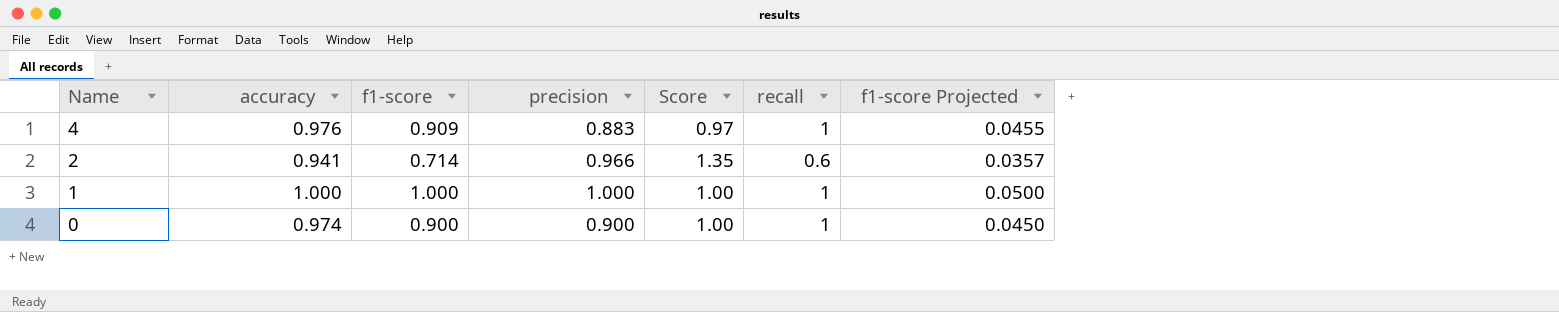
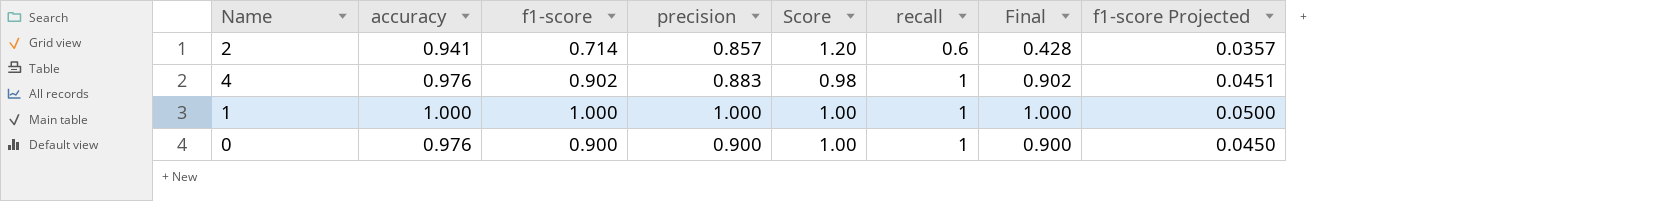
row order: Name descending -> recall ascending
column Final | formula: none -> [f1-score] * [recall]
2 | precision: 0.966 -> 0.857
2 | Score: 1.35 -> 1.20
4 | f1-score: 0.909 -> 0.902
4 | Score: 0.97 -> 0.98
4 | f1-score Projected: 0.0455 -> 0.0451
0 | accuracy: 0.974 -> 0.976

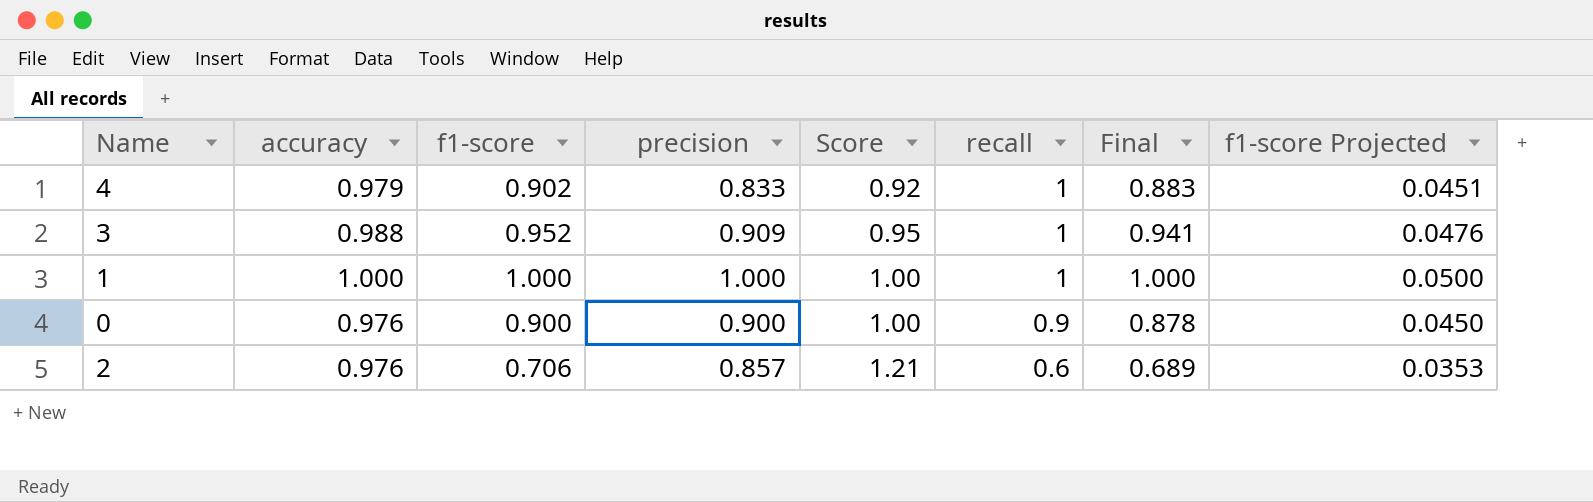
row order: recall ascending -> Score ascending
column Final | formula: [f1-score] * [recall] -> [accuracy] * [f1-score]
4 | accuracy: 0.976 -> 0.979
4 | precision: 0.883 -> 0.833
4 | Score: 0.98 -> 0.92
row 3: none -> 0.988 | 0.952 | 0.909 | 0.95 | 1 | 0.941 | 0.0476
0 | recall: 1 -> 0.9
2 | accuracy: 0.941 -> 0.976
2 | f1-score: 0.714 -> 0.706
2 | Score: 1.20 -> 1.21
2 | f1-score Projected: 0.0357 -> 0.0353

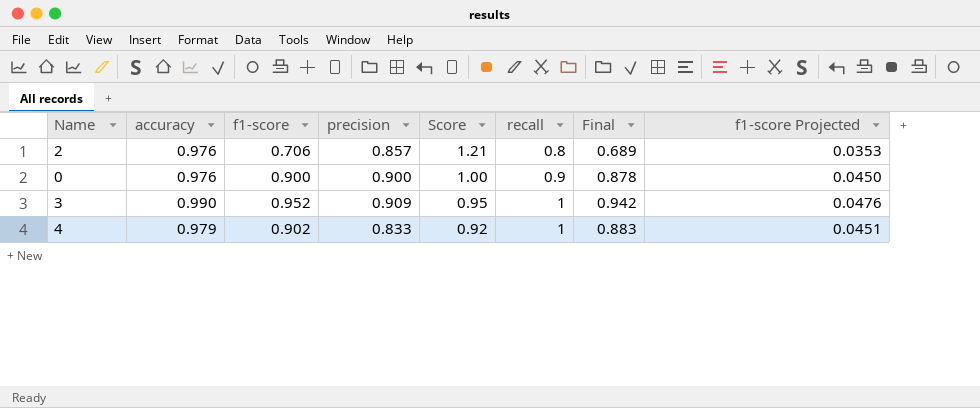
row order: Score ascending -> Score descending
row 1: 1.000 | 1.000 | 1.000 | 1.00 | 1 | 1.000 | 0.0500 -> none
2 | recall: 0.6 -> 0.8
3 | accuracy: 0.988 -> 0.990
3 | Final: 0.941 -> 0.942

